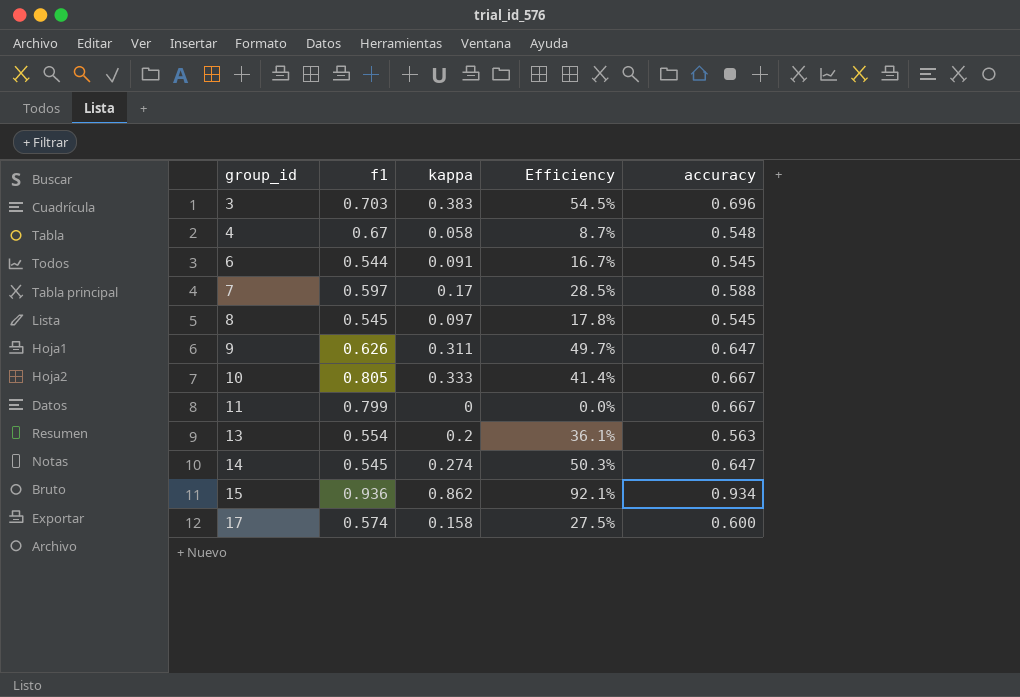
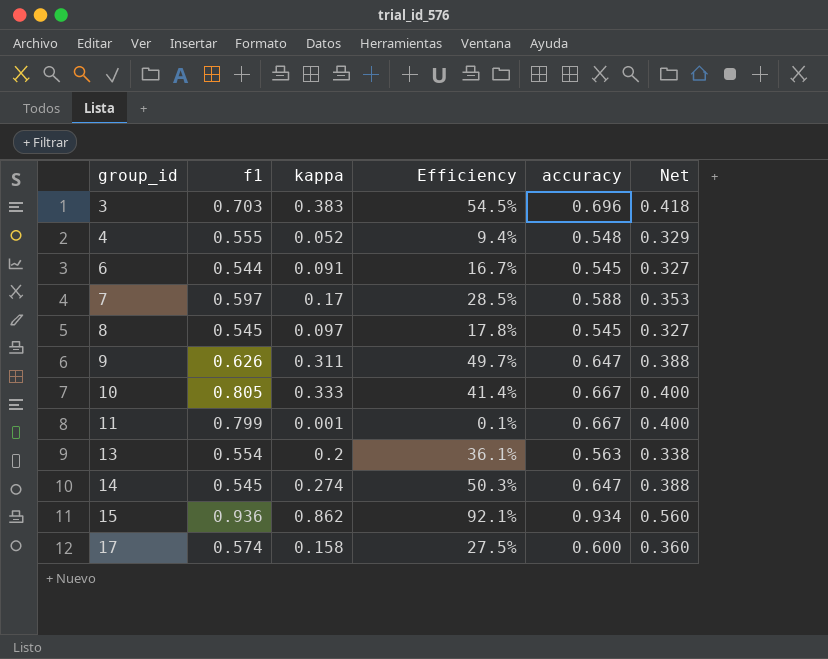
column Net | formula: none -> [accuracy] * 0.6
4 | f1: 0.67 -> 0.555
4 | kappa: 0.058 -> 0.052
4 | Efficiency: 8.7% -> 9.4%
11 | kappa: 0 -> 0.001
11 | Efficiency: 0.0% -> 0.1%

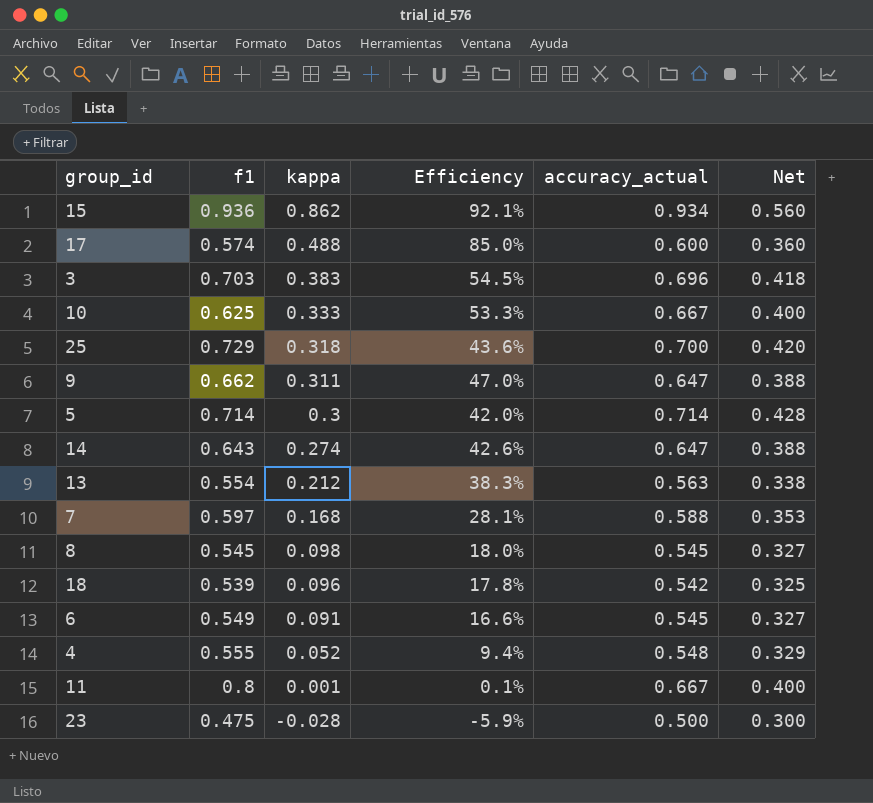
row order: group_id ascending -> kappa descending
column name: accuracy -> accuracy_actual
17 | kappa: 0.158 -> 0.488
17 | Efficiency: 27.5% -> 85.0%
10 | f1: 0.805 -> 0.625
10 | Efficiency: 41.4% -> 53.3%
row 25: none -> 0.729 | 0.318 | 43.6% | 0.700 | 0.420
9 | f1: 0.626 -> 0.662
9 | Efficiency: 49.7% -> 47.0%
row 5: none -> 0.714 | 0.3 | 42.0% | 0.714 | 0.428
14 | f1: 0.545 -> 0.643
14 | Efficiency: 50.3% -> 42.6%
13 | kappa: 0.2 -> 0.212
13 | Efficiency: 36.1% -> 38.3%
7 | kappa: 0.17 -> 0.168
7 | Efficiency: 28.5% -> 28.1%
8 | kappa: 0.097 -> 0.098
8 | Efficiency: 17.8% -> 18.0%
row 18: none -> 0.539 | 0.096 | 17.8% | 0.542 | 0.325
6 | f1: 0.544 -> 0.549
6 | Efficiency: 16.7% -> 16.6%
11 | f1: 0.799 -> 0.8
row 23: none -> 0.475 | -0.028 | -5.9% | 0.500 | 0.300

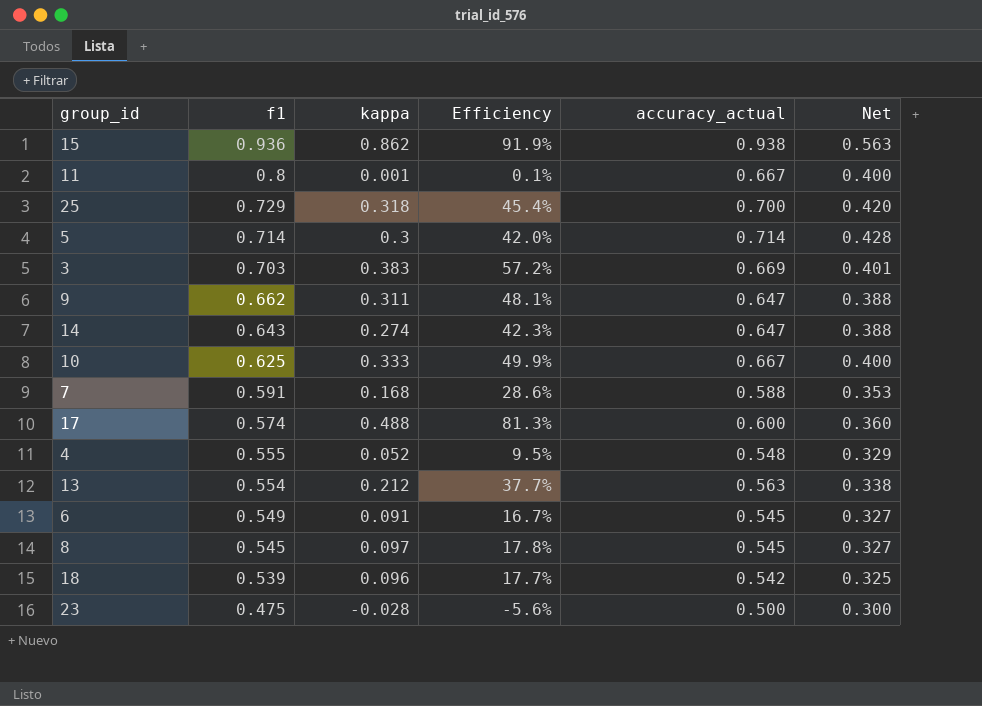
row order: kappa descending -> f1 descending
column Efficiency | formula: [kappa] / [f1] -> [kappa] / [accuracy_actual]
15 | accuracy_actual: 0.934 -> 0.938
15 | Net: 0.560 -> 0.563
3 | accuracy_actual: 0.696 -> 0.669
3 | Net: 0.418 -> 0.401
7 | f1: 0.597 -> 0.591
8 | kappa: 0.098 -> 0.097

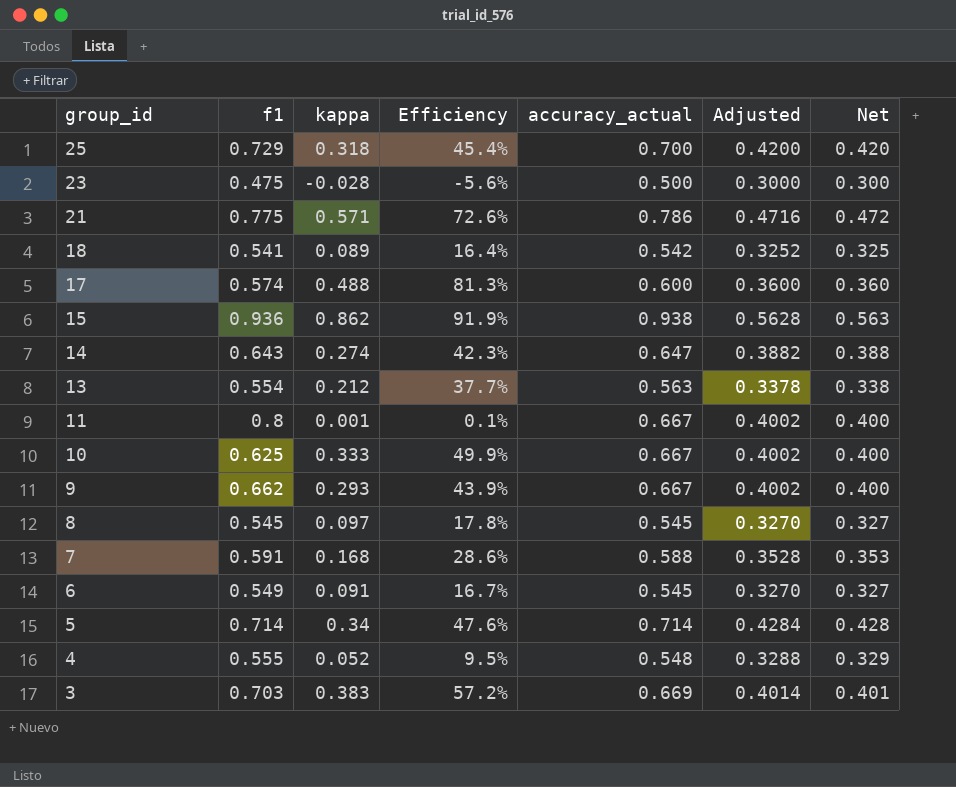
row order: f1 descending -> group_id descending
column Adjusted | formula: none -> [accuracy_actual] * 0.6
row 21: none -> 0.775 | 0.571 | 72.6% | 0.786 | 0.4716 | 0.472
18 | f1: 0.539 -> 0.541
18 | kappa: 0.096 -> 0.089
18 | Efficiency: 17.7% -> 16.4%
9 | kappa: 0.311 -> 0.293
9 | Efficiency: 48.1% -> 43.9%
9 | accuracy_actual: 0.647 -> 0.667
9 | Net: 0.388 -> 0.400
5 | kappa: 0.3 -> 0.34
5 | Efficiency: 42.0% -> 47.6%

